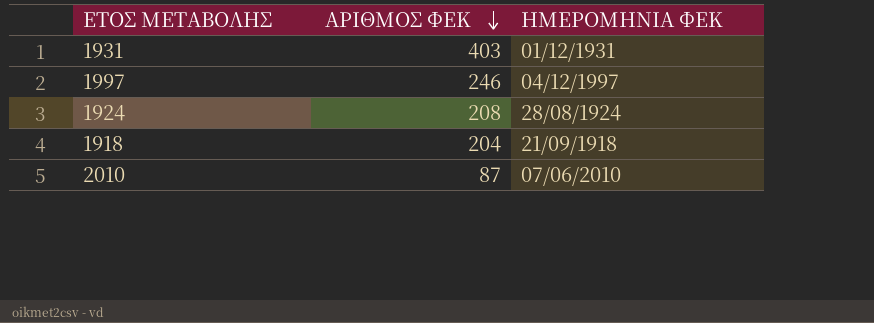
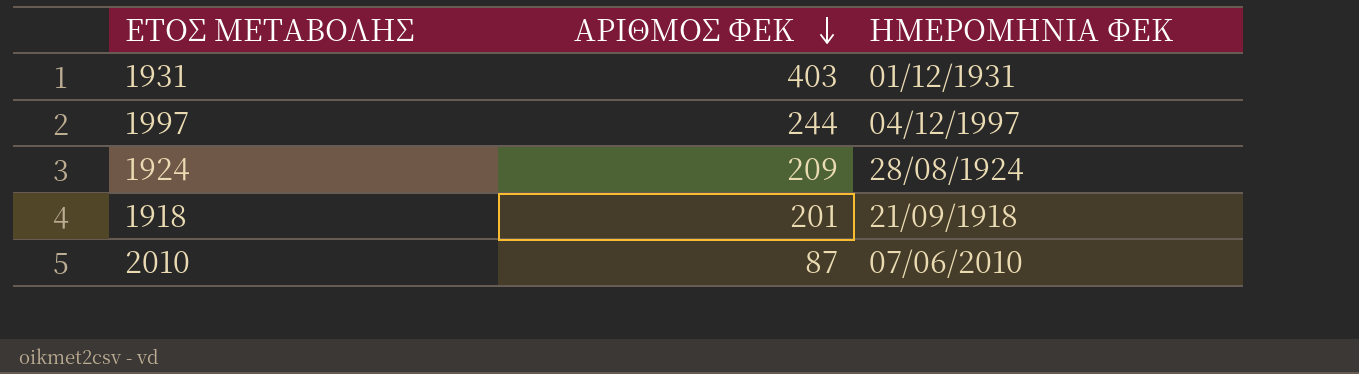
1997 | ΑΡΙΘΜΟΣ ΦΕΚ: 246 -> 244
1924 | ΑΡΙΘΜΟΣ ΦΕΚ: 208 -> 209
1918 | ΑΡΙΘΜΟΣ ΦΕΚ: 204 -> 201

